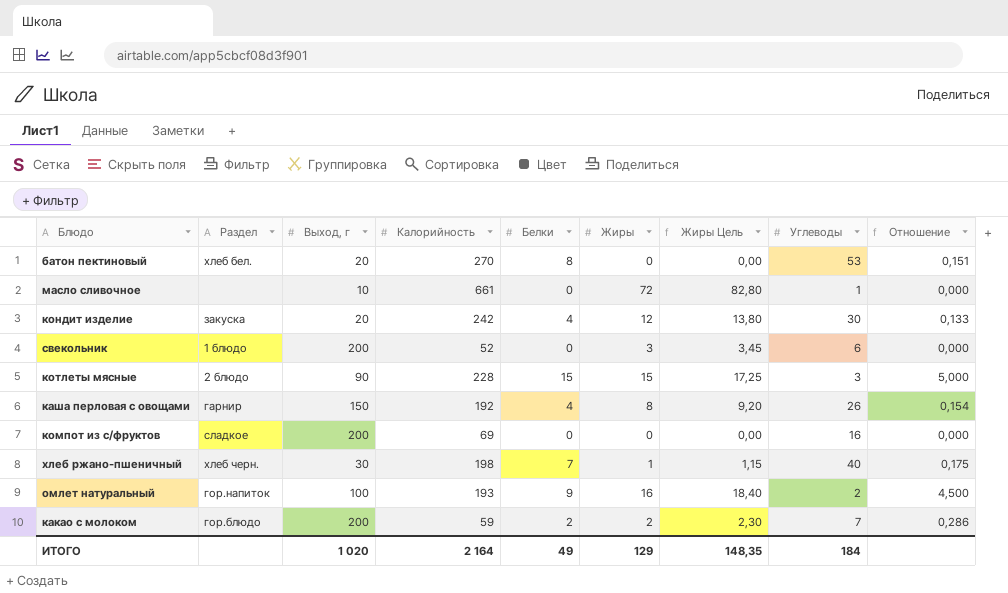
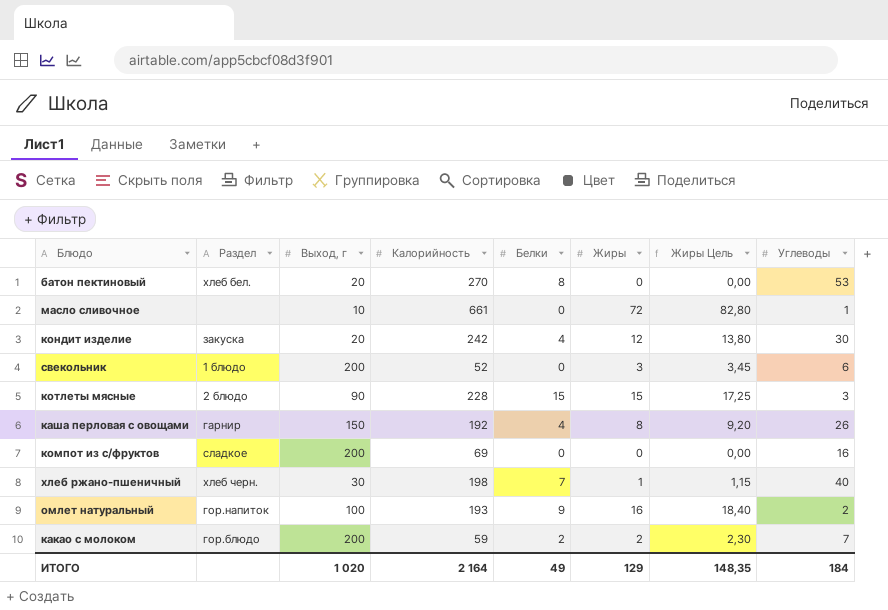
column Отношение | formula: [Белки] / [Углеводы] -> none

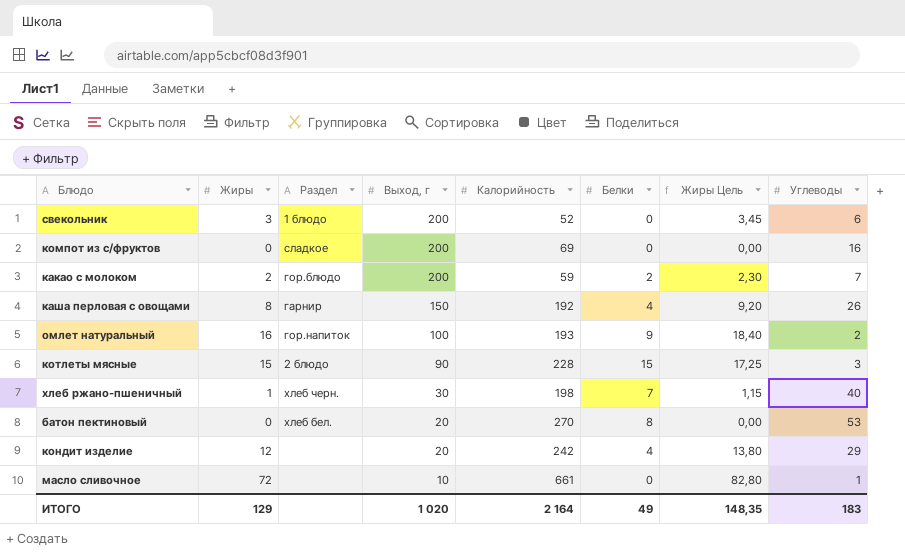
row order: none -> Выход, г descending
column Жиры | position: 6 -> 2
кондит изделие | Раздел: закуска -> none
кондит изделие | Углеводы: 30 -> 29
ИТОГО | Углеводы: 184 -> 183

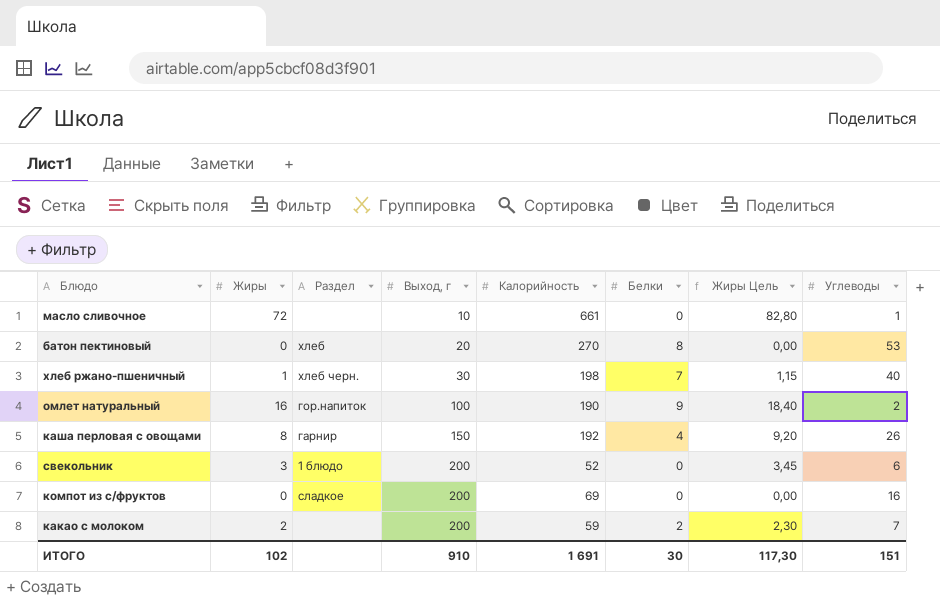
row order: Выход, г descending -> Выход, г ascending
row котлеты мясные: 15 | 2 блюдо | 90 | 228 | 15 | 17,25 | 3 -> none
row кондит изделие: 12 | none | 20 | 242 | 4 | 13,80 | 29 -> none
батон пектиновый | Раздел: хлеб бел. -> хлеб
омлет натуральный | Калорийность: 193 -> 190
какао с молоком | Раздел: гор.блюдо -> none
ИТОГО | Жиры: 129 -> 102
ИТОГО | Выход, г: 1 020 -> 910
ИТОГО | Калорийность: 2 164 -> 1 691
ИТОГО | Белки: 49 -> 30
ИТОГО | Жиры Цель: 148,35 -> 117,30
ИТОГО | Углеводы: 183 -> 151

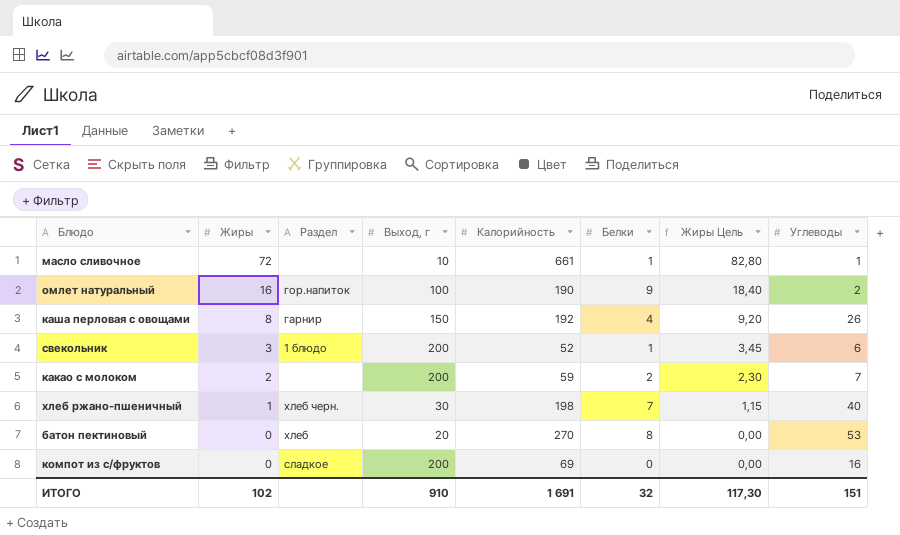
row order: Выход, г ascending -> Жиры descending
масло сливочное | Белки: 0 -> 1
свекольник | Белки: 0 -> 1
ИТОГО | Белки: 30 -> 32

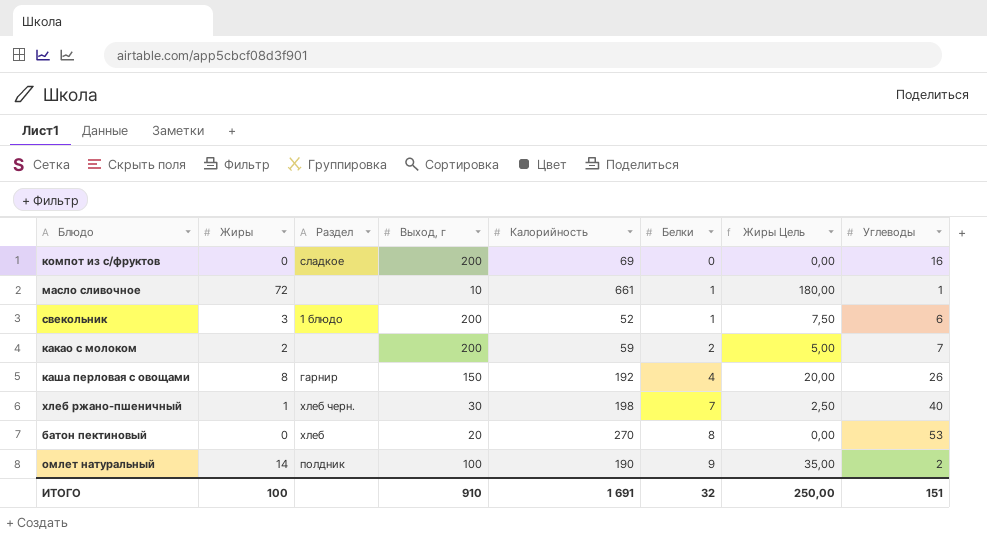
row order: Жиры descending -> Белки ascending
column Жиры Цель | formula: [Жиры] * 1,15 -> [Жиры] * 2,5
омлет натуральный | Жиры: 16 -> 14
омлет натуральный | Раздел: гор.напиток -> полдник
ИТОГО | Жиры: 102 -> 100
ИТОГО | Жиры Цель: 117,30 -> 250,00

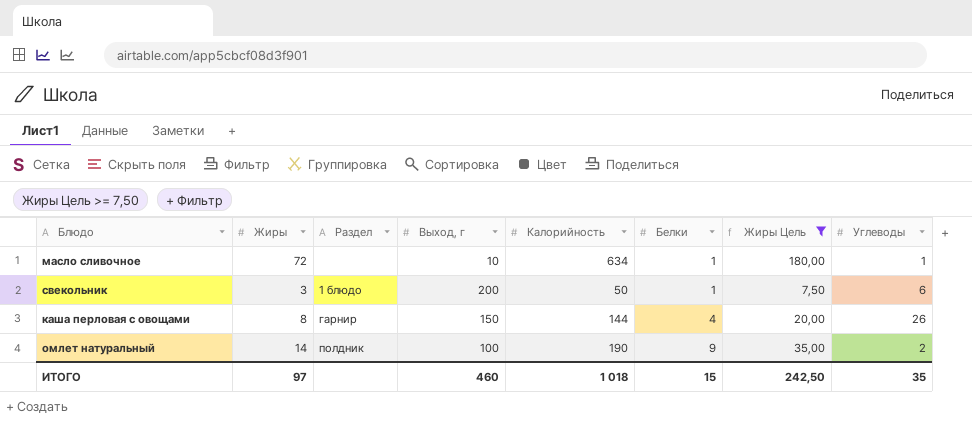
filter: none -> Жиры Цель >= 7,50
масло сливочное | Калорийность: 661 -> 634
свекольник | Калорийность: 52 -> 50
каша перловая с овощами | Калорийность: 192 -> 144
ИТОГО | Жиры: 100 -> 97
ИТОГО | Выход, г: 910 -> 460
ИТОГО | Калорийность: 1 691 -> 1 018
ИТОГО | Белки: 32 -> 15
ИТОГО | Жиры Цель: 250,00 -> 242,50
ИТОГО | Углеводы: 151 -> 35

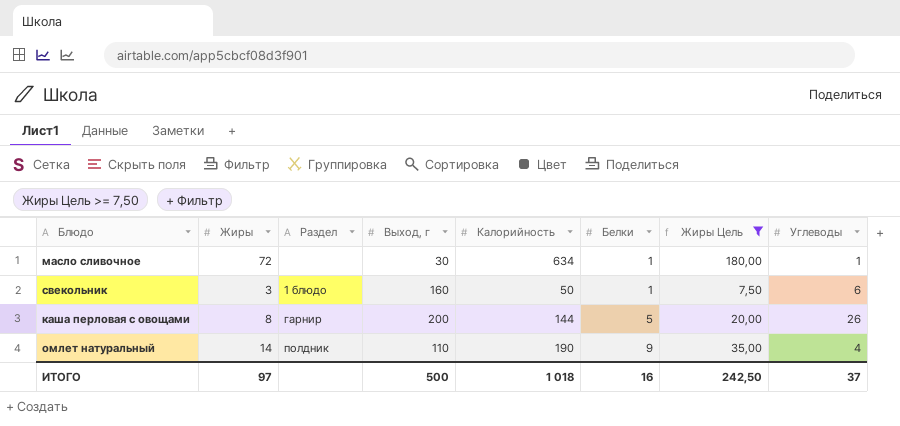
масло сливочное | Выход, г: 10 -> 30
свекольник | Выход, г: 200 -> 160
каша перловая с овощами | Выход, г: 150 -> 200
каша перловая с овощами | Белки: 4 -> 5
омлет натуральный | Выход, г: 100 -> 110
омлет натуральный | Углеводы: 2 -> 4
ИТОГО | Выход, г: 460 -> 500
ИТОГО | Белки: 15 -> 16
ИТОГО | Углеводы: 35 -> 37

